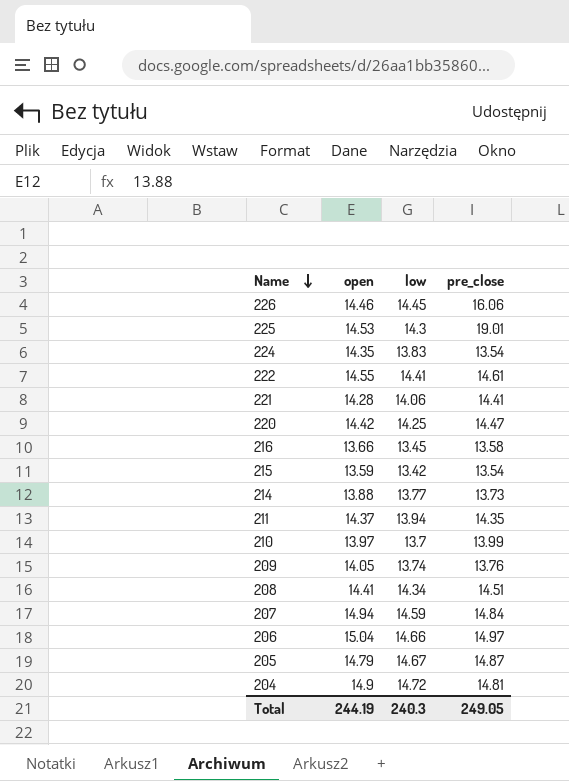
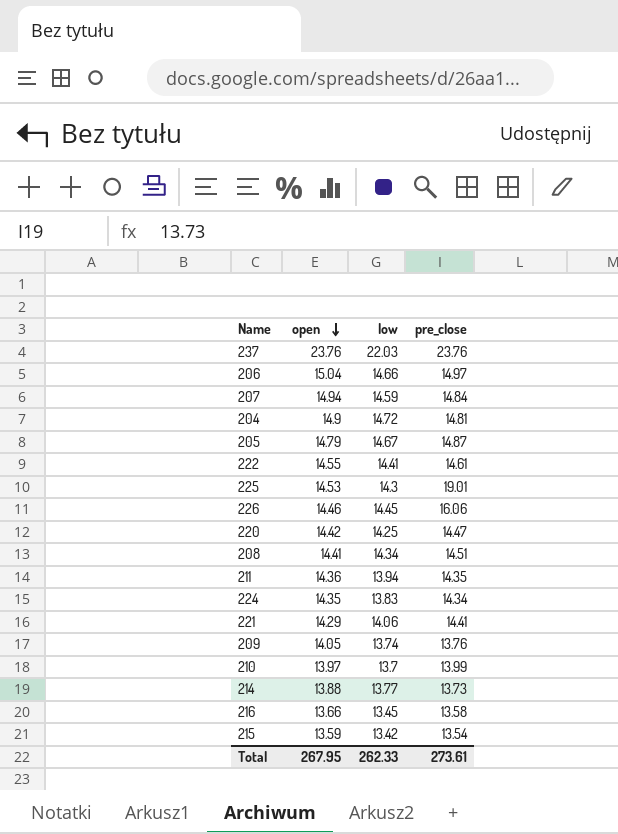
row order: Name descending -> open descending
row 237: none -> 23.76 | 22.03 | 23.76
211 | open: 14.37 -> 14.36
224 | pre_close: 13.54 -> 14.34
221 | open: 14.28 -> 14.29
Total | open: 244.19 -> 267.95
Total | low: 240.3 -> 262.33
Total | pre_close: 249.05 -> 273.61

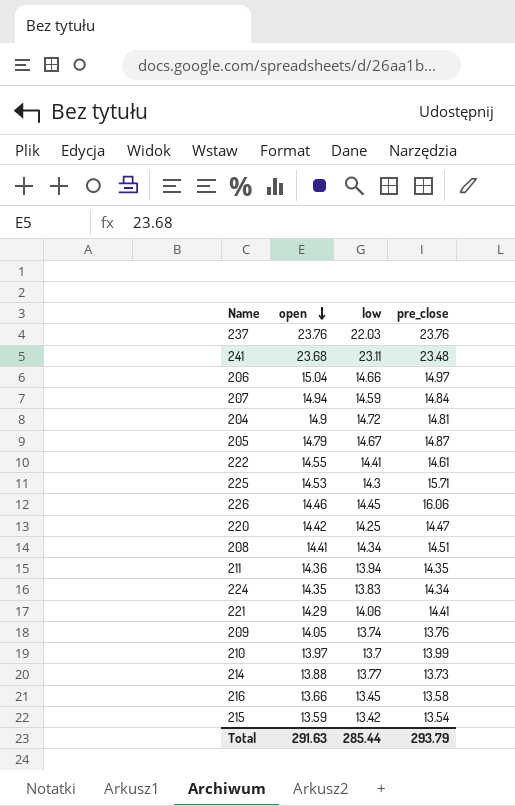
row 241: none -> 23.68 | 23.11 | 23.48
225 | pre_close: 19.01 -> 15.71
Total | open: 267.95 -> 291.63
Total | low: 262.33 -> 285.44
Total | pre_close: 273.61 -> 293.79

